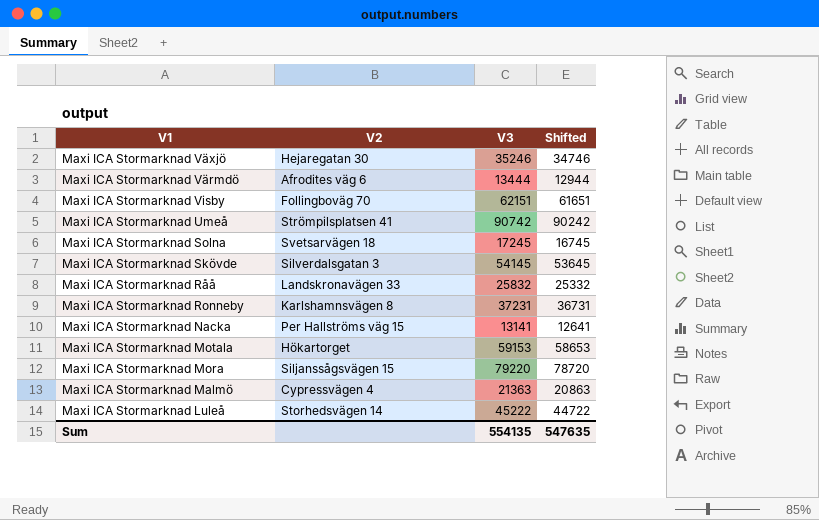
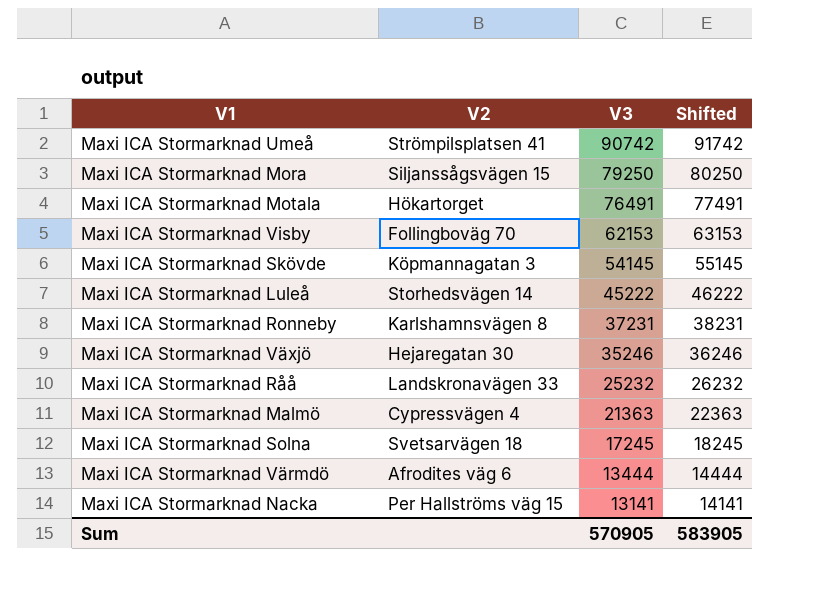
row order: none -> V3 descending
column Shifted | formula: [V3] - 500 -> [V3] + 1000
Maxi ICA Stormarknad Mora | V3: 79220 -> 79250
Maxi ICA Stormarknad Motala | V3: 59153 -> 76491
Maxi ICA Stormarknad Visby | V3: 62151 -> 62153
Maxi ICA Stormarknad Skövde | V2: Silverdalsgatan 3 -> Köpmannagatan 3
Maxi ICA Stormarknad Råå | V3: 25832 -> 25232
Sum | V3: 554135 -> 570905
Sum | Shifted: 547635 -> 583905

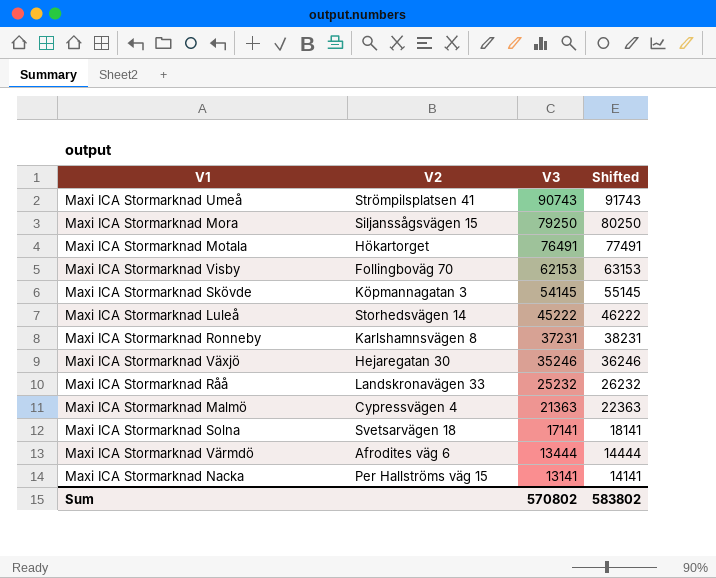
Maxi ICA Stormarknad Umeå | V3: 90742 -> 90743
Maxi ICA Stormarknad Umeå | Shifted: 91742 -> 91743
Maxi ICA Stormarknad Solna | V3: 17245 -> 17141
Maxi ICA Stormarknad Solna | Shifted: 18245 -> 18141
Sum | V3: 570905 -> 570802
Sum | Shifted: 583905 -> 583802

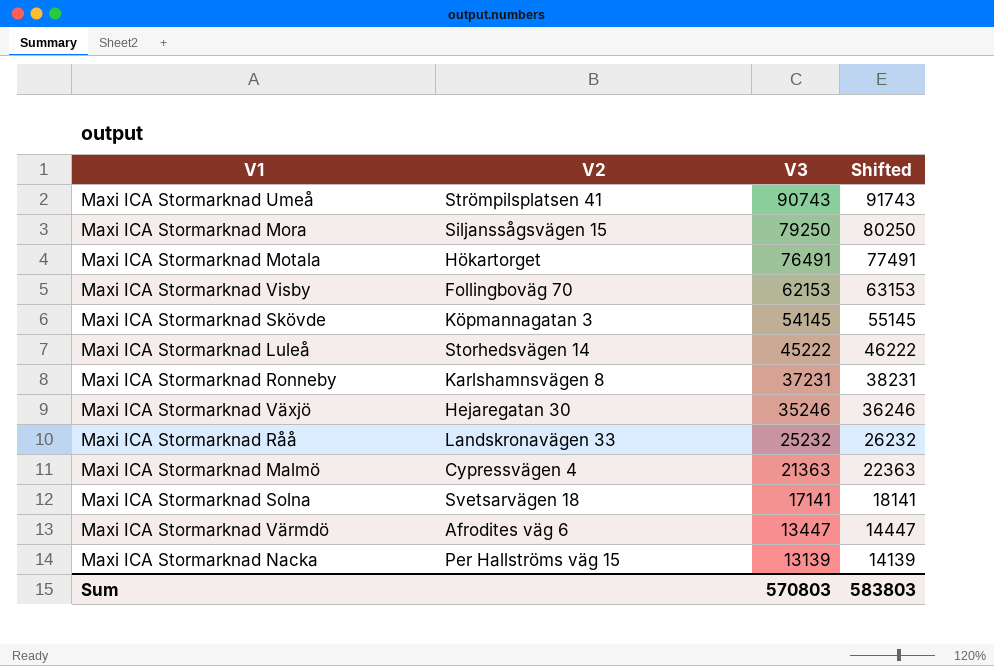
Maxi ICA Stormarknad Värmdö | V3: 13444 -> 13447
Maxi ICA Stormarknad Värmdö | Shifted: 14444 -> 14447
Maxi ICA Stormarknad Nacka | V3: 13141 -> 13139
Maxi ICA Stormarknad Nacka | Shifted: 14141 -> 14139
Sum | V3: 570802 -> 570803
Sum | Shifted: 583802 -> 583803

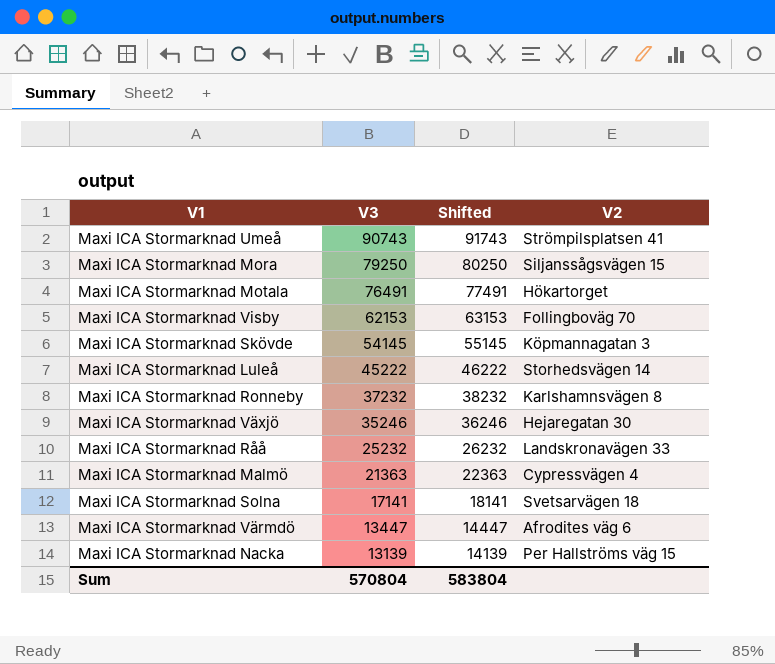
column V2 | position: 2 -> 4
Maxi ICA Stormarknad Ronneby | V3: 37231 -> 37232
Maxi ICA Stormarknad Ronneby | Shifted: 38231 -> 38232
Sum | V3: 570803 -> 570804
Sum | Shifted: 583803 -> 583804

